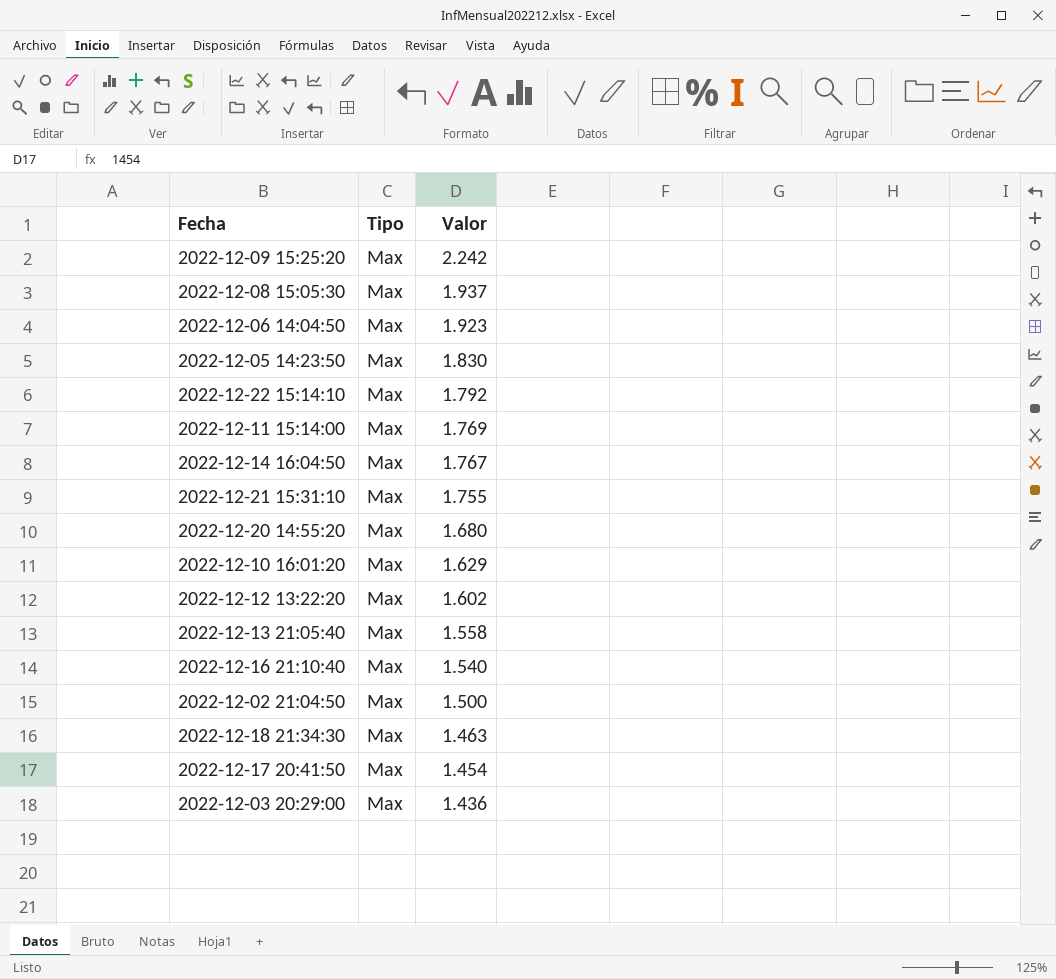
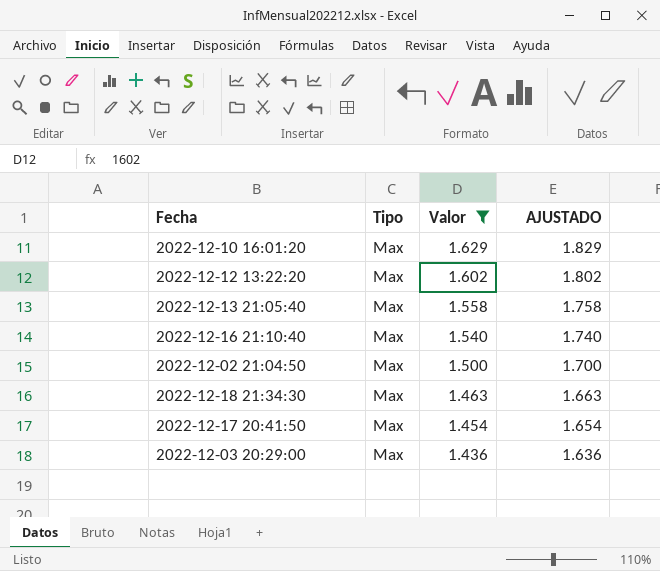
filter: none -> Valor <= 1.629
column AJUSTADO | formula: none -> [Valor] + 200

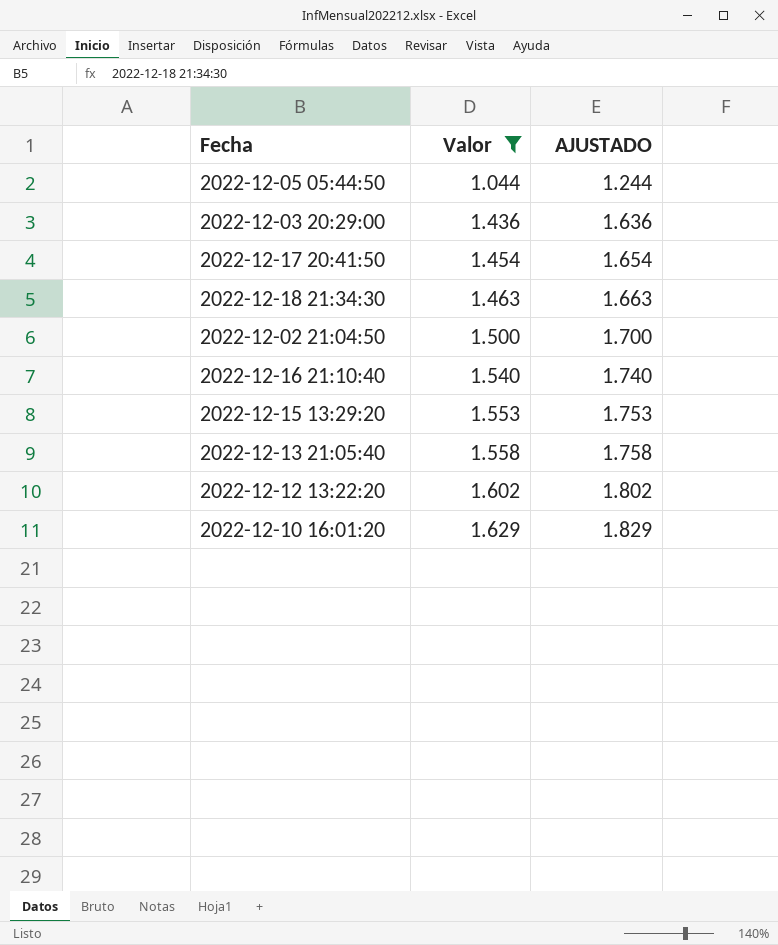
row order: Valor descending -> Valor ascending
column Tipo | position: 2 -> none
row 2022-12-05 05:44:50: none -> 1.044 | 1.244
row 2022-12-15 13:29:20: none -> 1.553 | 1.753

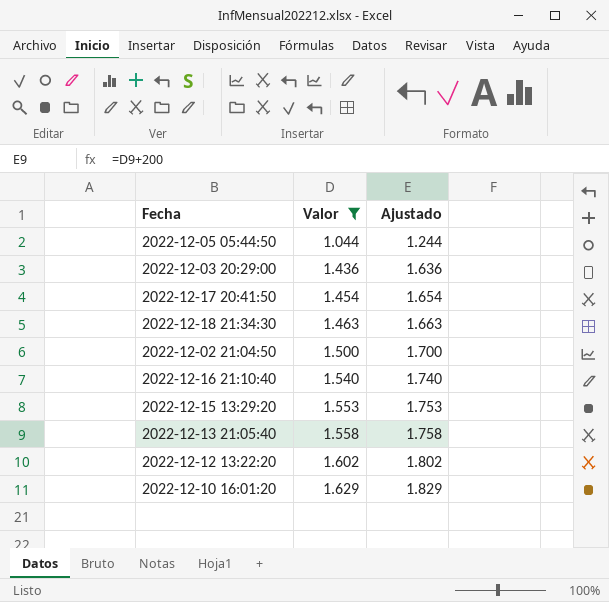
column name: AJUSTADO -> Ajustado

